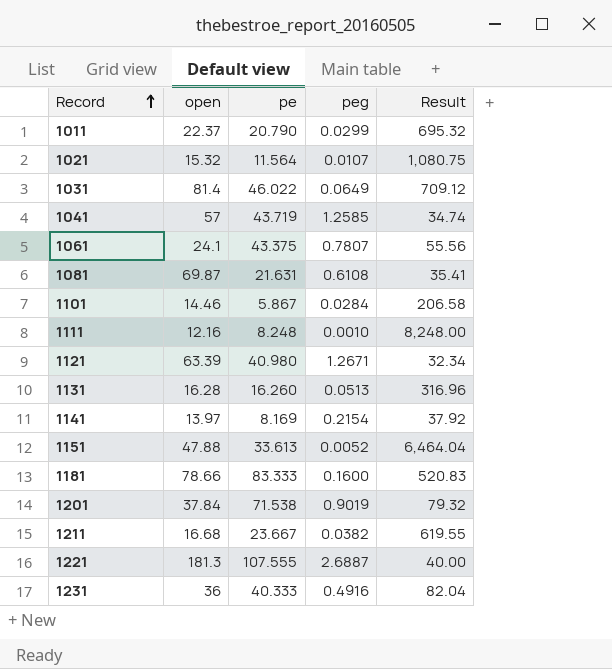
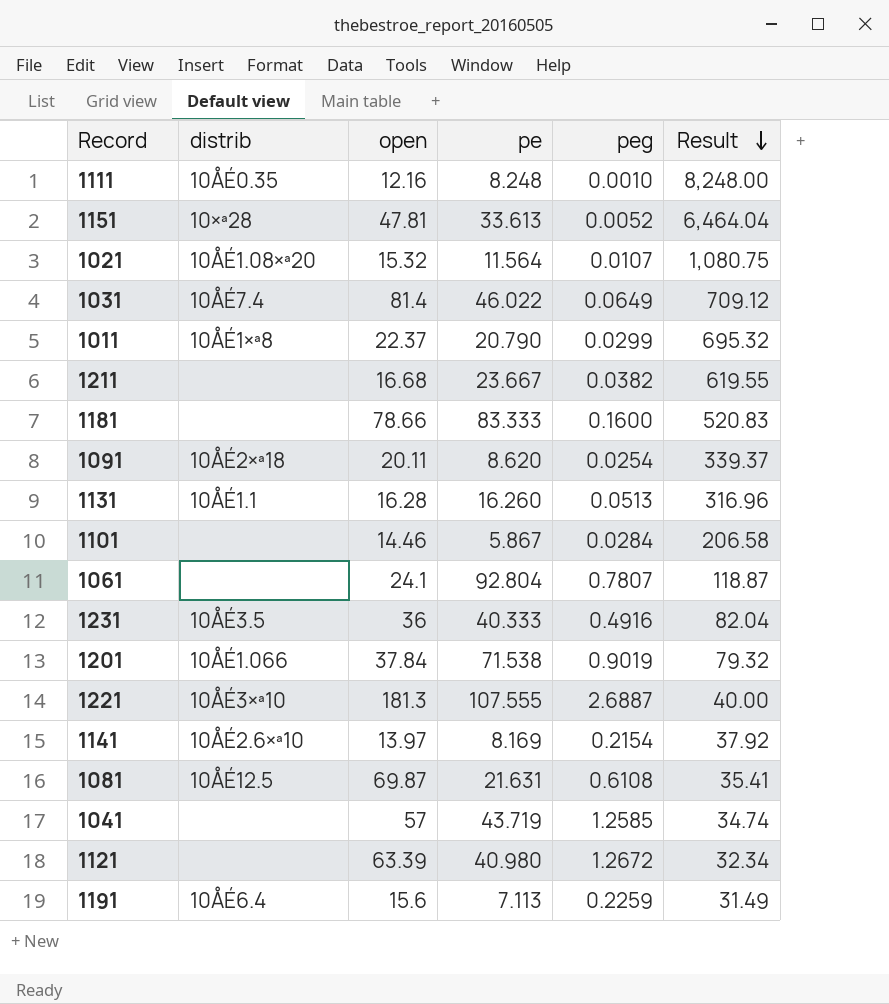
row order: Record ascending -> Result descending
column distrib | position: none -> 2
1151 | open: 47.88 -> 47.81
row 1091: none -> 10ÅÉ2×ª18 | 20.11 | 8.620 | 0.0254 | 339.37
1061 | pe: 43.375 -> 92.804
1061 | Result: 55.56 -> 118.87
1121 | peg: 1.2671 -> 1.2672
row 1191: none -> 10ÅÉ6.4 | 15.6 | 7.113 | 0.2259 | 31.49

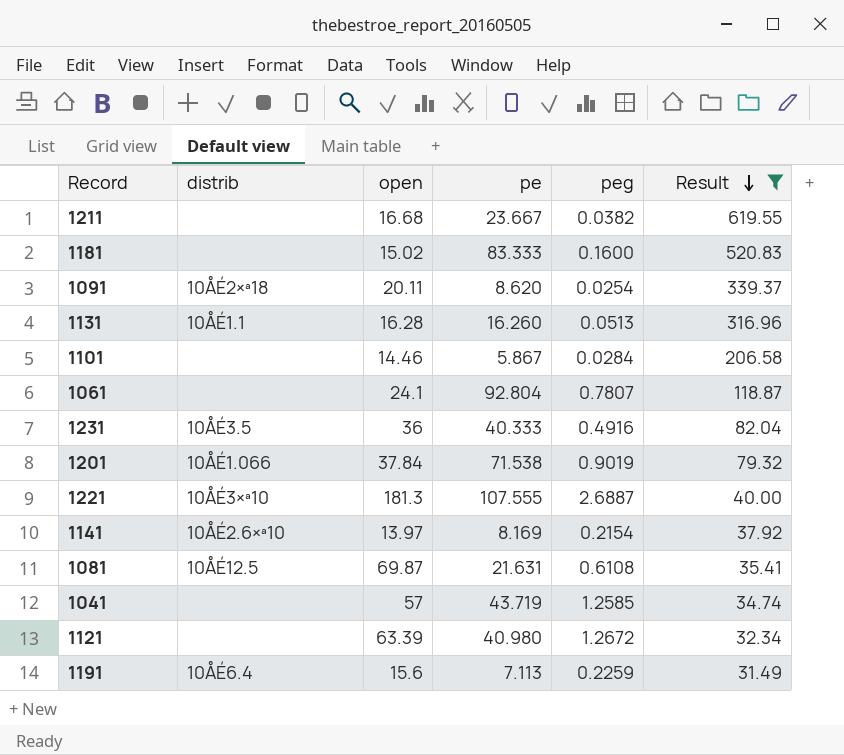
filter: none -> Result <= 619.55
1181 | open: 78.66 -> 15.02

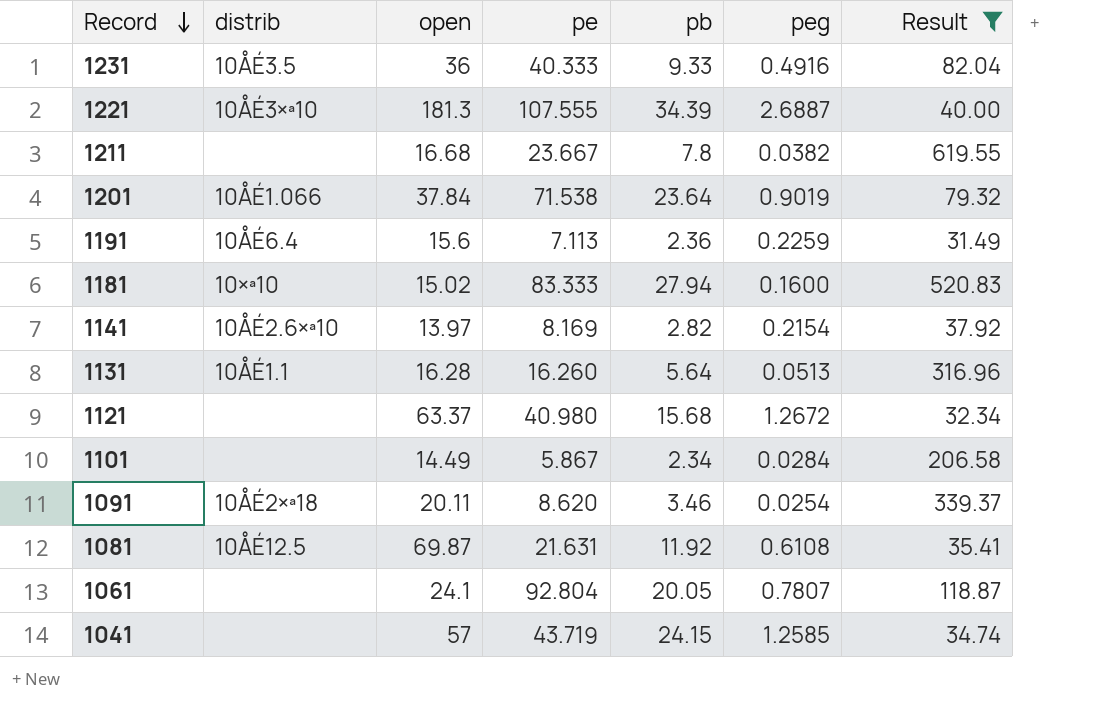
row order: Result descending -> Record descending
column pb | position: none -> 5
1181 | distrib: none -> 10×ª10
1121 | open: 63.39 -> 63.37
1101 | open: 14.46 -> 14.49

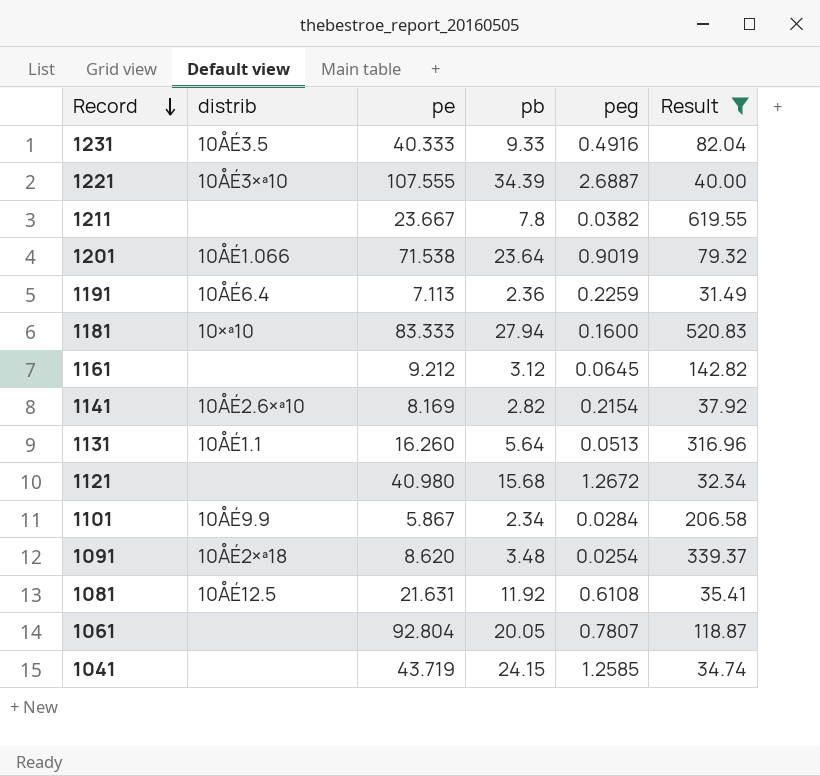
column open | position: 3 -> none
row 1161: none -> none | 9.212 | 3.12 | 0.0645 | 142.82
1101 | distrib: none -> 10ÅÉ9.9
1091 | pb: 3.46 -> 3.48

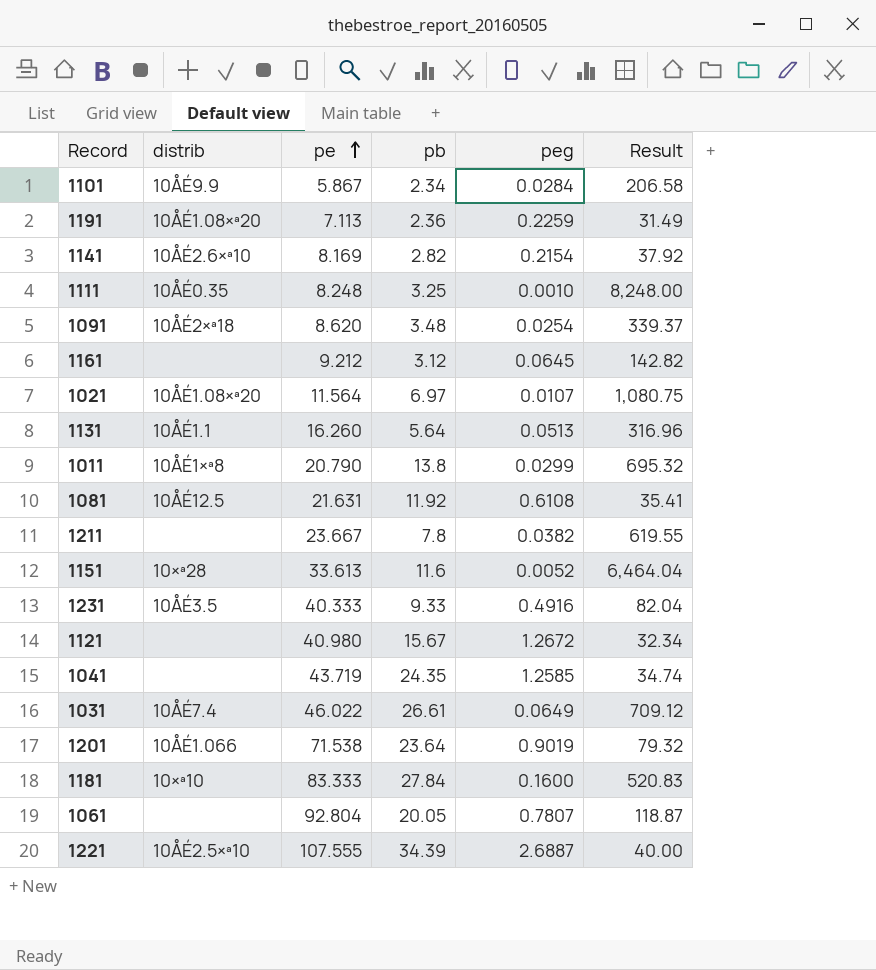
filter: Result <= 619.55 -> none
row order: Record descending -> pe ascending
1191 | distrib: 10ÅÉ6.4 -> 10ÅÉ1.08×ª20
1121 | pb: 15.68 -> 15.67
1041 | pb: 24.15 -> 24.35
1181 | pb: 27.94 -> 27.84
1221 | distrib: 10ÅÉ3×ª10 -> 10ÅÉ2.5×ª10

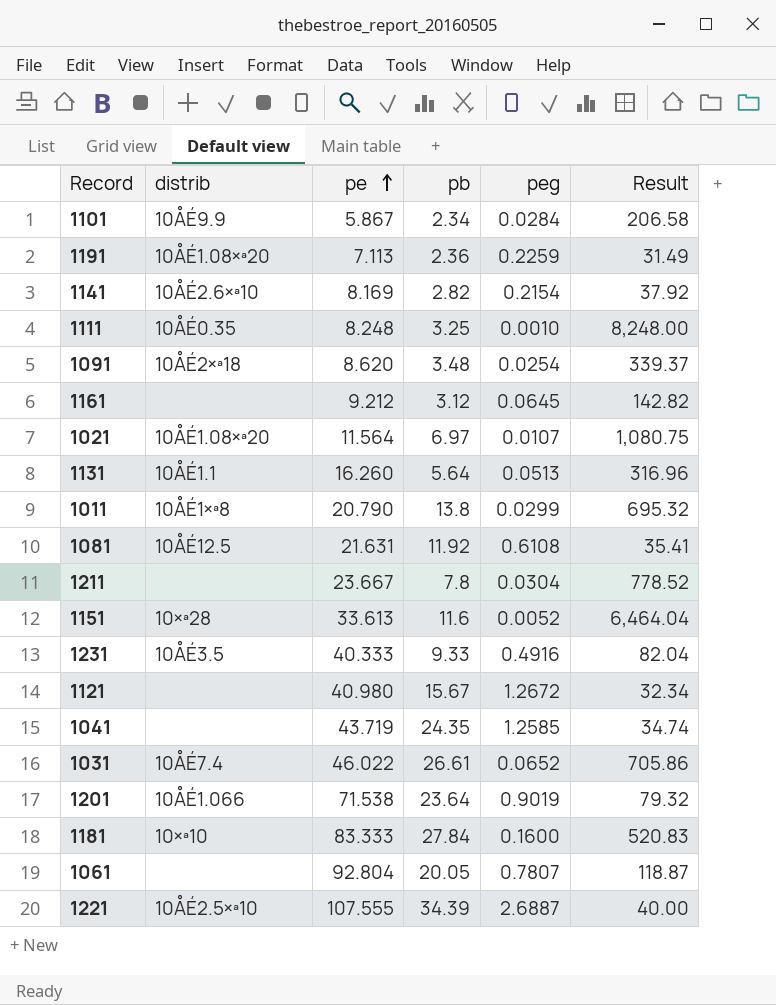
1211 | peg: 0.0382 -> 0.0304
1211 | Result: 619.55 -> 778.52
1031 | peg: 0.0649 -> 0.0652
1031 | Result: 709.12 -> 705.86

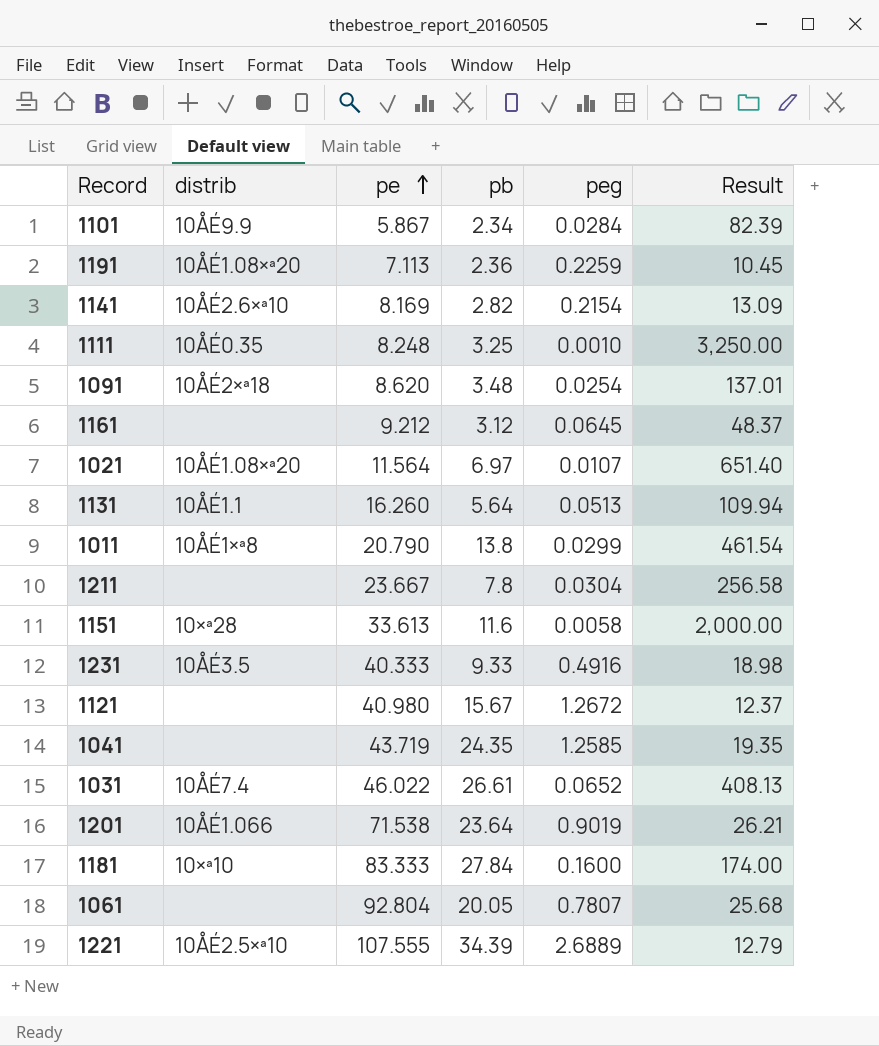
column Result | formula: [pe] / [peg] -> [pb] / [peg]
row 1081: 10ÅÉ12.5 | 21.631 | 11.92 | 0.6108 | 35.41 -> none
1151 | peg: 0.0052 -> 0.0058
1221 | peg: 2.6887 -> 2.6889

